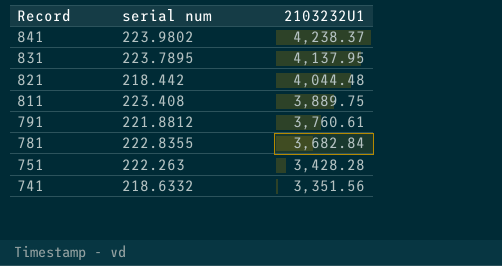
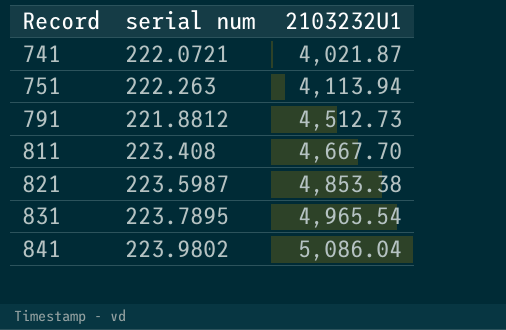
row order: Record descending -> Record ascending
row 781: 222.8355 | 3,682.84 -> none
741 | serial num: 218.6332 -> 222.0721
741 | 2103232U1: 3,351.56 -> 4,021.87
751 | 2103232U1: 3,428.28 -> 4,113.94
791 | 2103232U1: 3,760.61 -> 4,512.73
811 | 2103232U1: 3,889.75 -> 4,667.70
821 | serial num: 218.442 -> 223.5987
821 | 2103232U1: 4,044.48 -> 4,853.38
831 | 2103232U1: 4,137.95 -> 4,965.54
841 | 2103232U1: 4,238.37 -> 5,086.04

